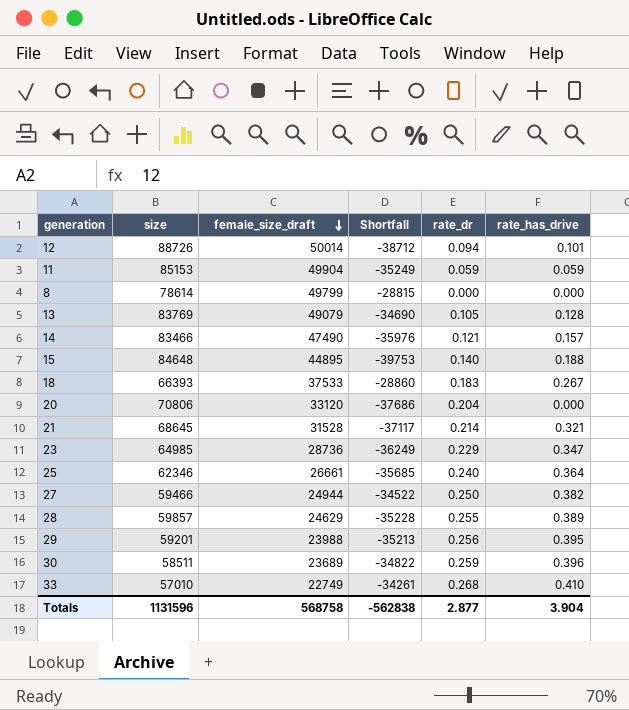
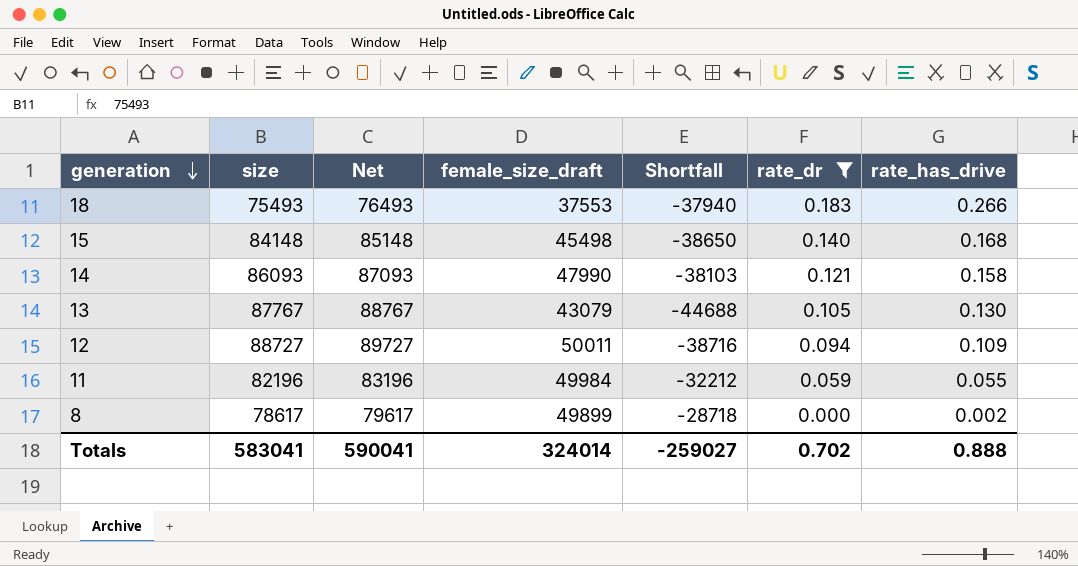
filter: none -> rate_dr <= 0.183
row order: female_size_draft descending -> generation descending
column Net | formula: none -> [size] + 1000
18 | size: 66393 -> 75493
18 | female_size_draft: 37533 -> 37553
18 | Shortfall: -28860 -> -37940
18 | rate_has_drive: 0.267 -> 0.266
15 | size: 84648 -> 84148
15 | female_size_draft: 44895 -> 45498
15 | Shortfall: -39753 -> -38650
15 | rate_has_drive: 0.188 -> 0.168
14 | size: 83466 -> 86093
14 | female_size_draft: 47490 -> 47990
14 | Shortfall: -35976 -> -38103
14 | rate_has_drive: 0.157 -> 0.158
13 | size: 83769 -> 87767
13 | female_size_draft: 49079 -> 43079
13 | Shortfall: -34690 -> -44688
13 | rate_has_drive: 0.128 -> 0.130
12 | size: 88726 -> 88727
12 | female_size_draft: 50014 -> 50011
12 | Shortfall: -38712 -> -38716
12 | rate_has_drive: 0.101 -> 0.109
11 | size: 85153 -> 82196
11 | female_size_draft: 49904 -> 49984
11 | Shortfall: -35249 -> -32212
11 | rate_has_drive: 0.059 -> 0.055
8 | size: 78614 -> 78617
8 | female_size_draft: 49799 -> 49899
8 | Shortfall: -28815 -> -28718
8 | rate_has_drive: 0.000 -> 0.002
Totals | size: 1131596 -> 583041
Totals | female_size_draft: 568758 -> 324014
Totals | Shortfall: -562838 -> -259027
Totals | rate_dr: 2.877 -> 0.702
Totals | rate_has_drive: 3.904 -> 0.888

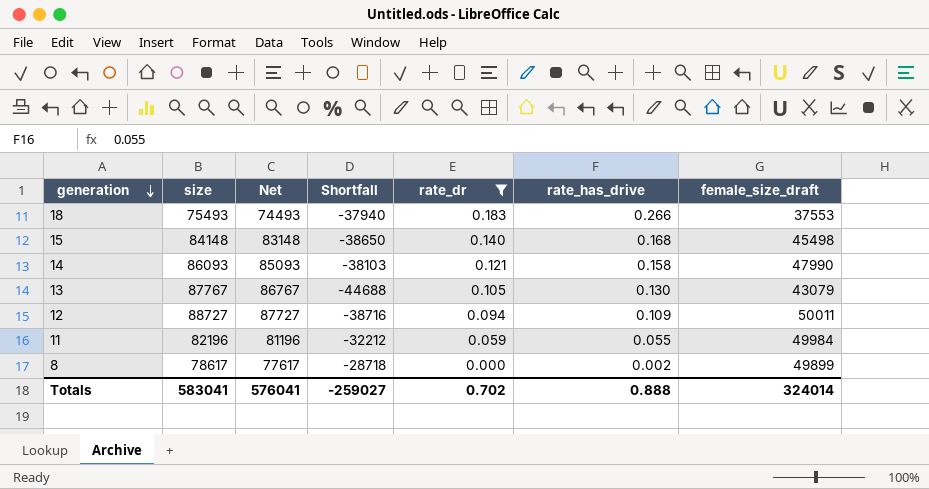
column Net | formula: [size] + 1000 -> [size] - 1000
column female_size_draft | position: 4 -> 7
Totals | Net: 590041 -> 576041

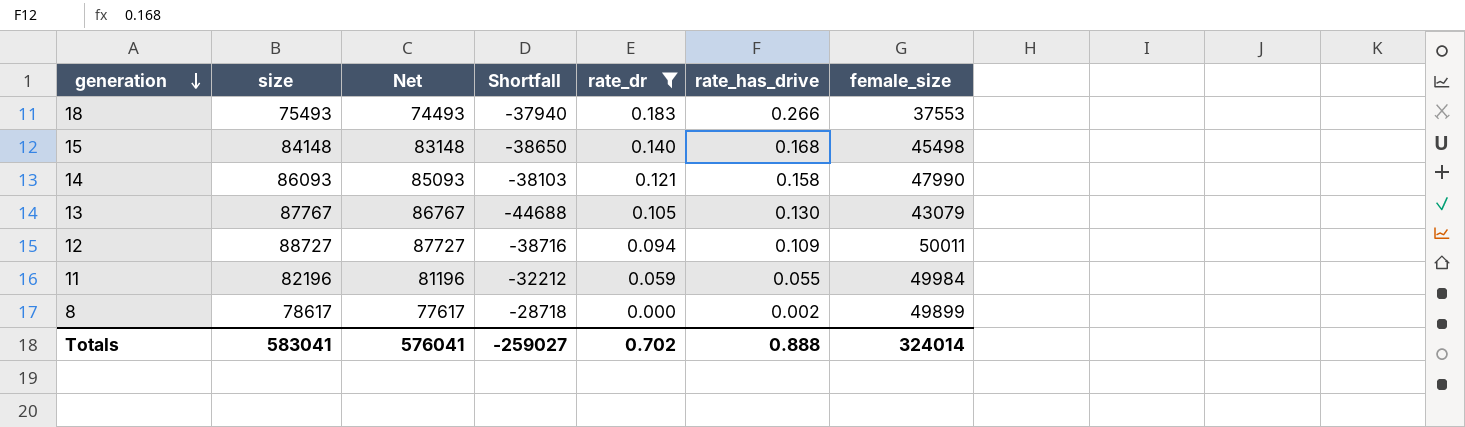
column name: female_size_draft -> female_size

